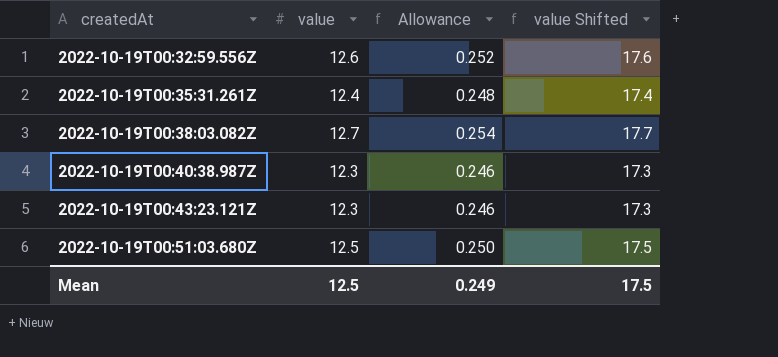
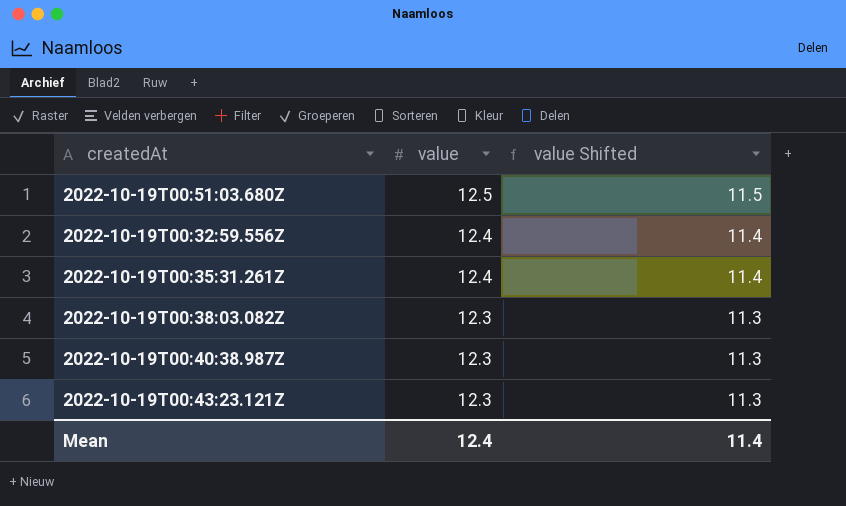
row order: createdAt ascending -> value descending
column Allowance | formula: [value] * 0.02 -> none
column value Shifted | formula: [value] + 5 -> [value] - 1
2022-10-19T00:32:59.556Z | value: 12.6 -> 12.4
2022-10-19T00:38:03.082Z | value: 12.7 -> 12.3
Mean | value: 12.5 -> 12.4
Mean | value Shifted: 17.5 -> 11.4

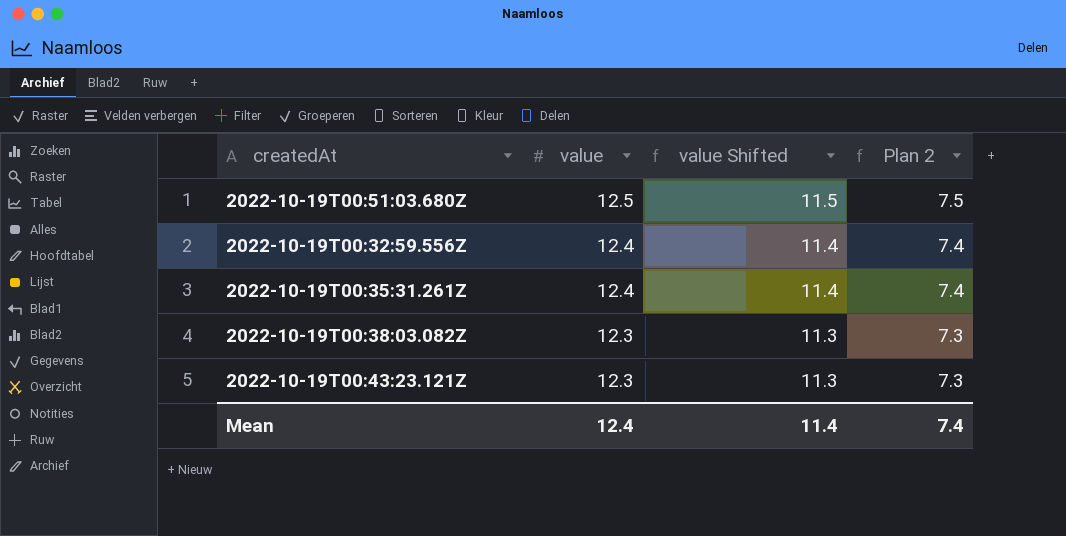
column Plan 2 | formula: none -> [value] - 5
row 2022-10-19T00:40:38.987Z: 12.3 | 11.3 -> none

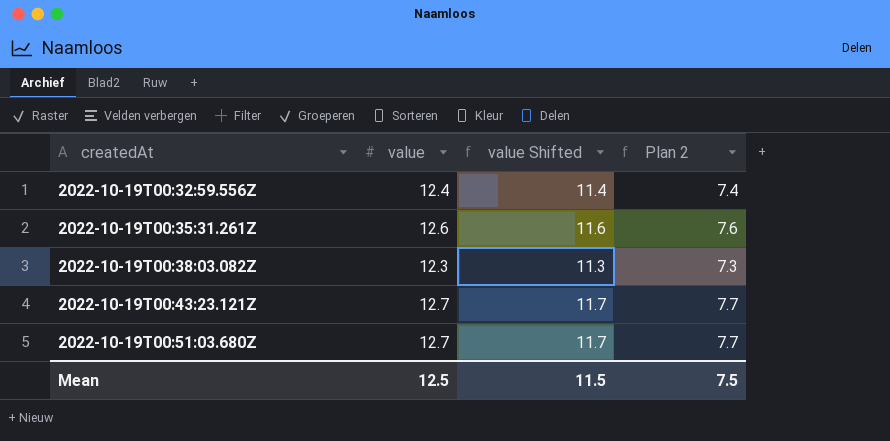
row order: value descending -> createdAt ascending
2022-10-19T00:35:31.261Z | value: 12.4 -> 12.6
2022-10-19T00:35:31.261Z | value Shifted: 11.4 -> 11.6
2022-10-19T00:35:31.261Z | Plan 2: 7.4 -> 7.6
2022-10-19T00:43:23.121Z | value: 12.3 -> 12.7
2022-10-19T00:43:23.121Z | value Shifted: 11.3 -> 11.7
2022-10-19T00:43:23.121Z | Plan 2: 7.3 -> 7.7
2022-10-19T00:51:03.680Z | value: 12.5 -> 12.7
2022-10-19T00:51:03.680Z | value Shifted: 11.5 -> 11.7
2022-10-19T00:51:03.680Z | Plan 2: 7.5 -> 7.7
Mean | value: 12.4 -> 12.5
Mean | value Shifted: 11.4 -> 11.5
Mean | Plan 2: 7.4 -> 7.5

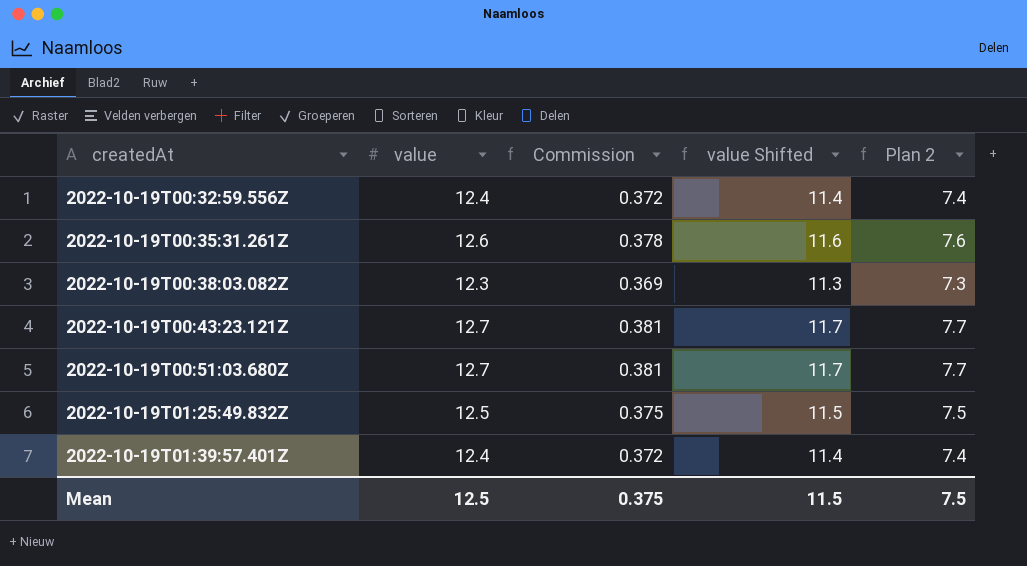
column Commission | formula: none -> [value] * 0.03
row 2022-10-19T01:25:49.832Z: none -> 12.5 | 0.375 | 11.5 | 7.5
row 2022-10-19T01:39:57.401Z: none -> 12.4 | 0.372 | 11.4 | 7.4

